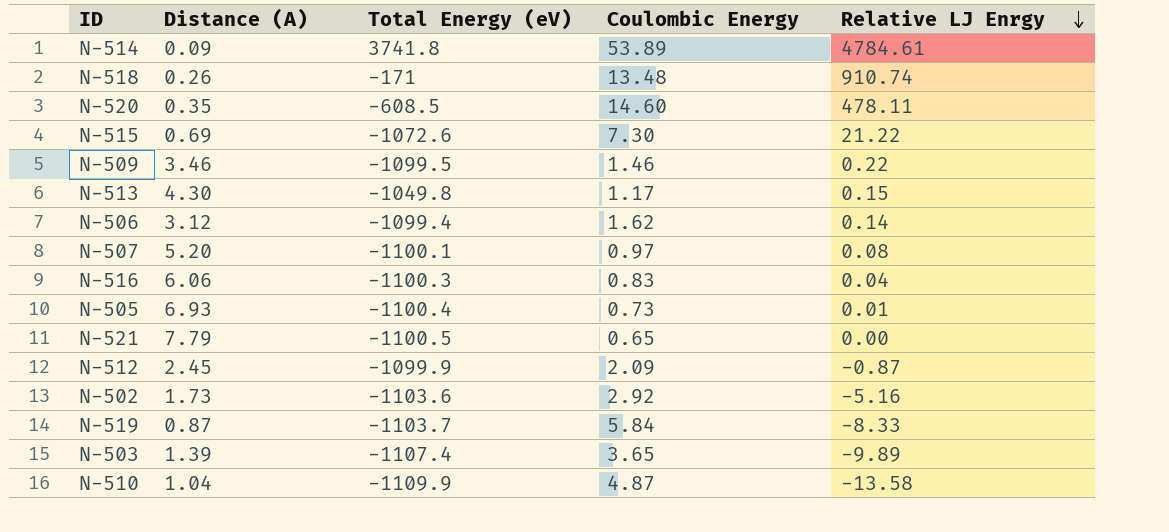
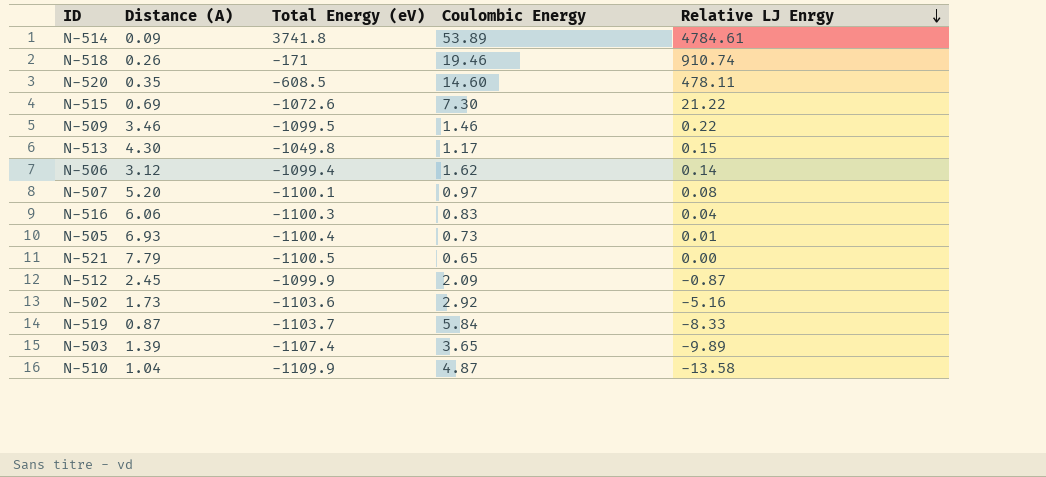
N-518 | Coulombic Energy: 13.48 -> 19.46

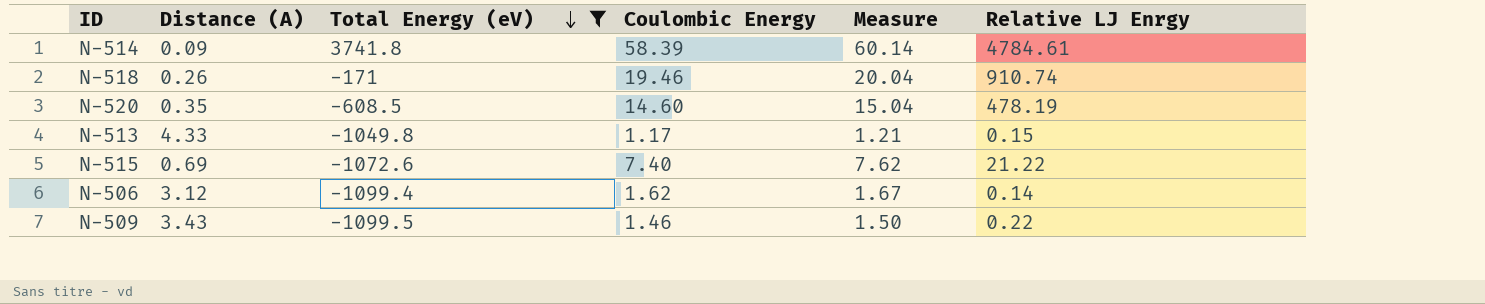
filter: none -> Total Energy (eV) >= -1099.5
row order: Relative LJ Enrgy descending -> Total Energy (eV) descending
column Measure | formula: none -> [Coulombic Energy] * 1.03
N-514 | Coulombic Energy: 53.89 -> 58.39
N-520 | Relative LJ Enrgy: 478.11 -> 478.19
N-513 | Distance (A): 4.30 -> 4.33
N-515 | Coulombic Energy: 7.30 -> 7.40
N-509 | Distance (A): 3.46 -> 3.43

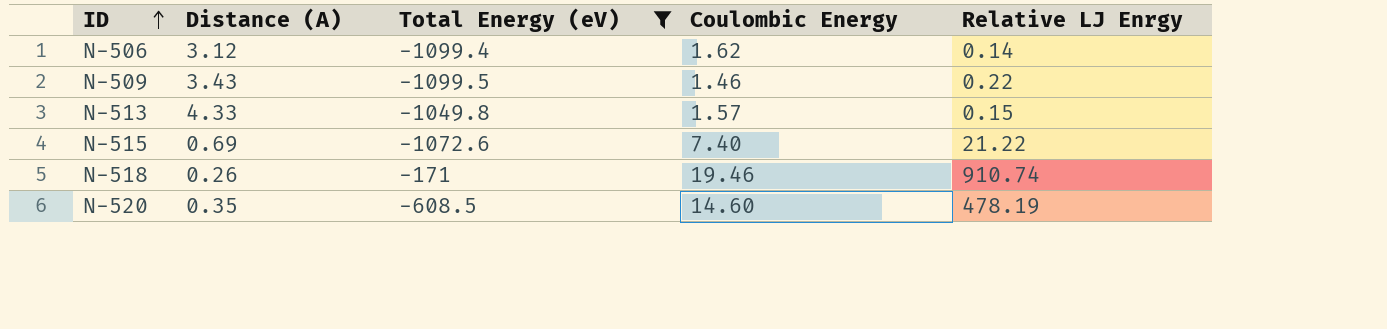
row order: Total Energy (eV) descending -> ID ascending
column Measure | formula: [Coulombic Energy] * 1.03 -> none
row N-514: 0.09 | 3741.8 | 58.39 | 60.14 | 4784.61 -> none
N-513 | Coulombic Energy: 1.17 -> 1.57

